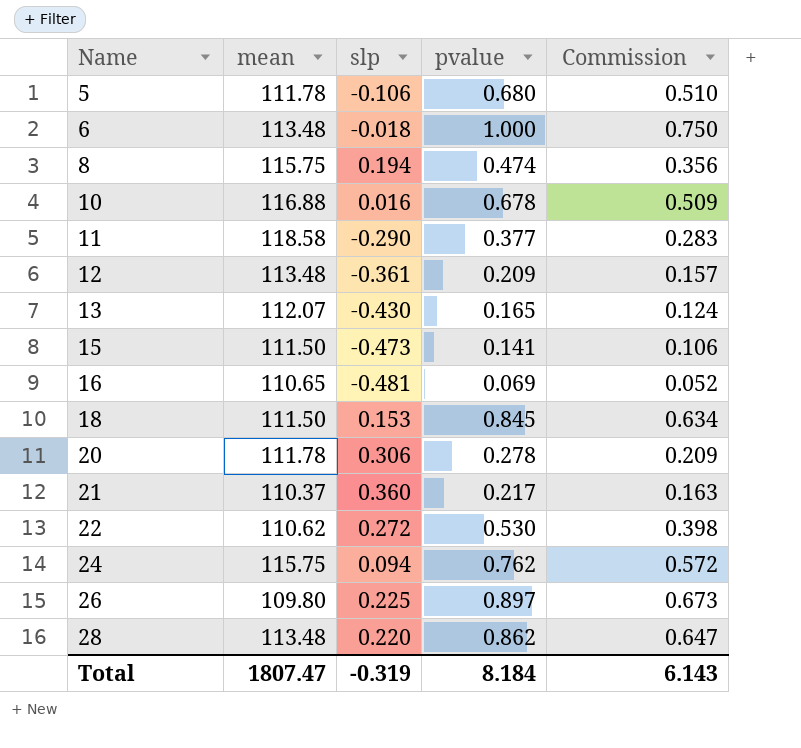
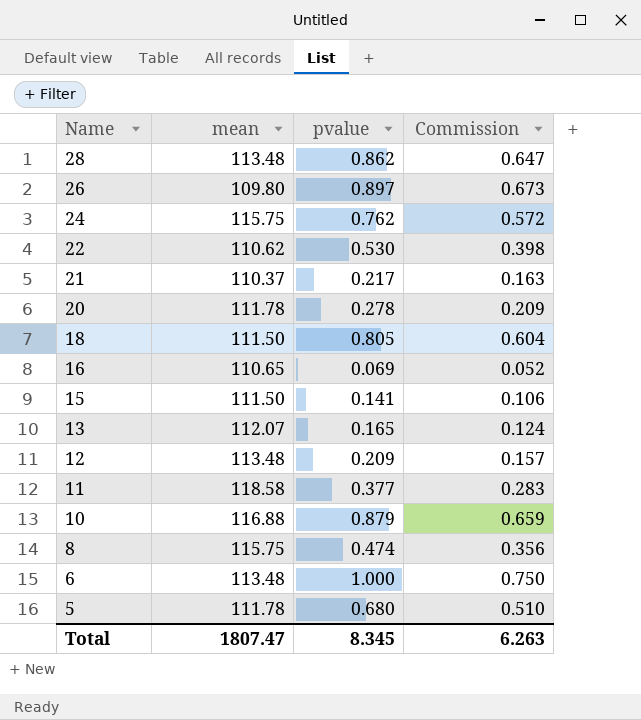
row order: Name ascending -> Name descending
column slp | position: 3 -> none
18 | pvalue: 0.845 -> 0.805
18 | Commission: 0.634 -> 0.604
10 | pvalue: 0.678 -> 0.879
10 | Commission: 0.509 -> 0.659
Total | pvalue: 8.184 -> 8.345
Total | Commission: 6.143 -> 6.263

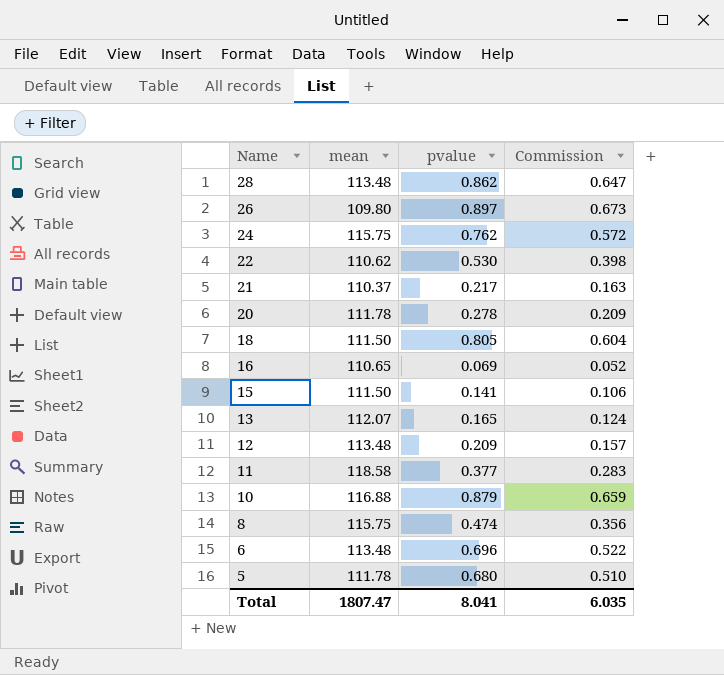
6 | pvalue: 1.000 -> 0.696
6 | Commission: 0.750 -> 0.522
Total | pvalue: 8.345 -> 8.041
Total | Commission: 6.263 -> 6.035

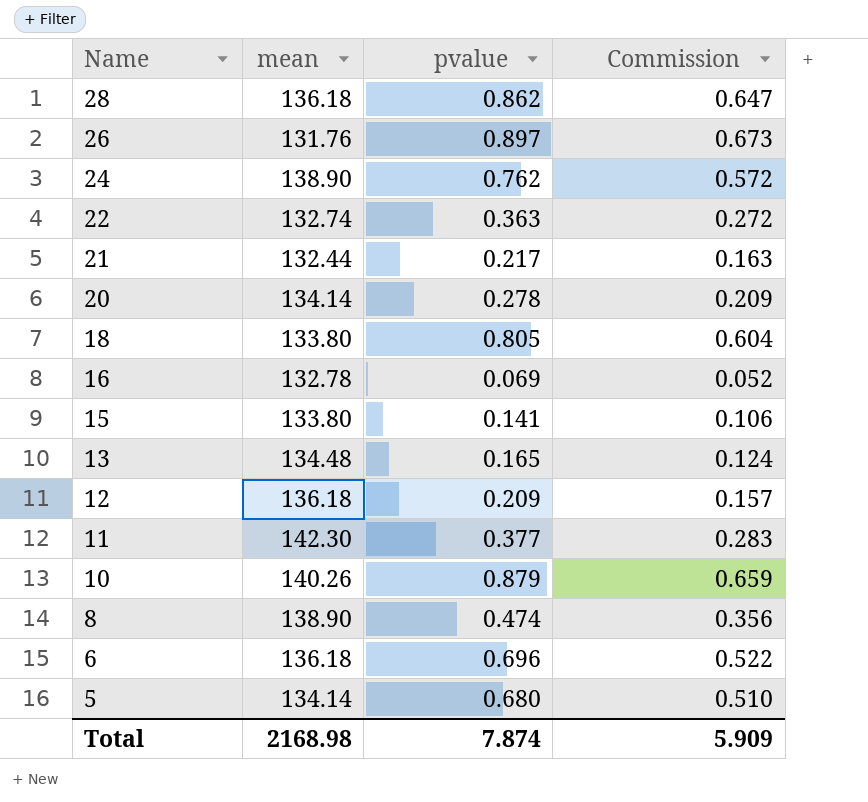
28 | mean: 113.48 -> 136.18
26 | mean: 109.80 -> 131.76
24 | mean: 115.75 -> 138.90
22 | mean: 110.62 -> 132.74
22 | pvalue: 0.530 -> 0.363
22 | Commission: 0.398 -> 0.272
21 | mean: 110.37 -> 132.44
20 | mean: 111.78 -> 134.14
18 | mean: 111.50 -> 133.80
16 | mean: 110.65 -> 132.78
15 | mean: 111.50 -> 133.80
13 | mean: 112.07 -> 134.48
12 | mean: 113.48 -> 136.18
11 | mean: 118.58 -> 142.30
10 | mean: 116.88 -> 140.26
8 | mean: 115.75 -> 138.90
6 | mean: 113.48 -> 136.18
5 | mean: 111.78 -> 134.14
Total | mean: 1807.47 -> 2168.98
Total | pvalue: 8.041 -> 7.874
Total | Commission: 6.035 -> 5.909

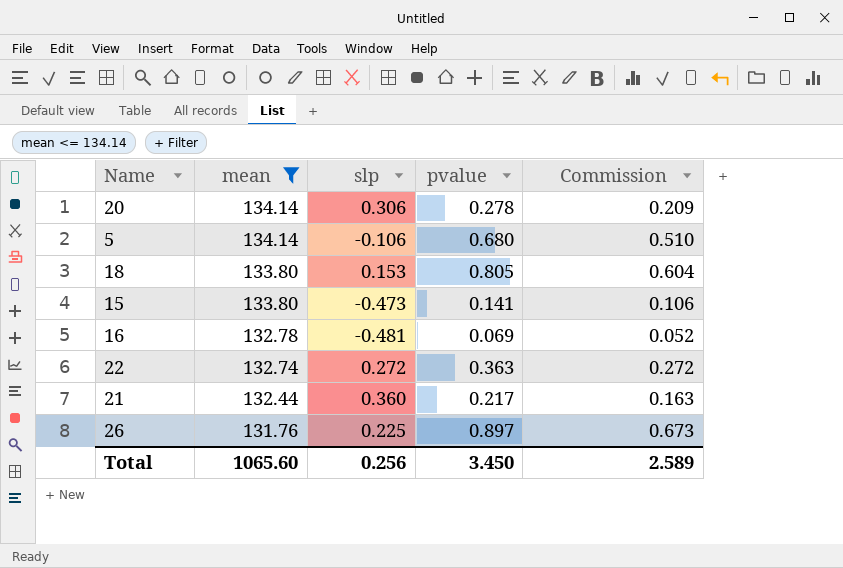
filter: none -> mean <= 134.14
row order: Name descending -> mean descending
column slp | position: none -> 3
Total | mean: 2168.98 -> 1065.60
Total | pvalue: 7.874 -> 3.450
Total | Commission: 5.909 -> 2.589

